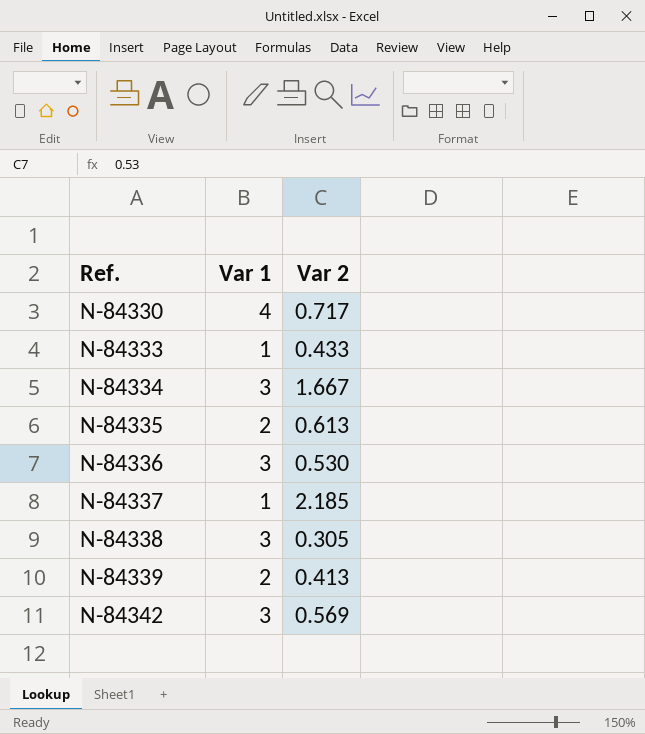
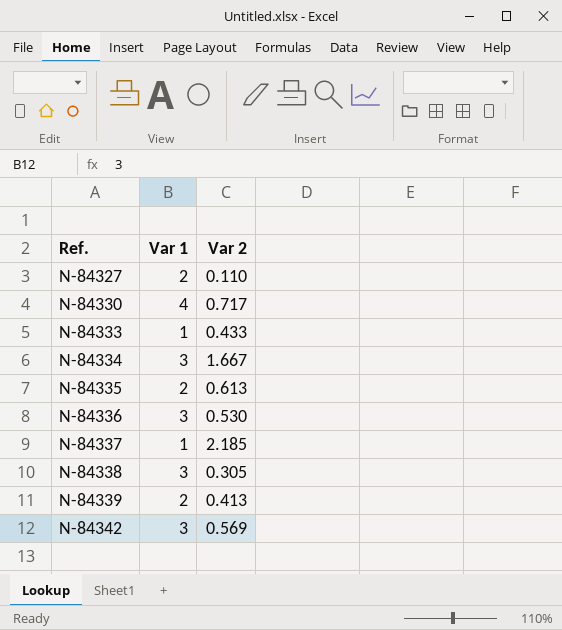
row N-84327: none -> 2 | 0.110

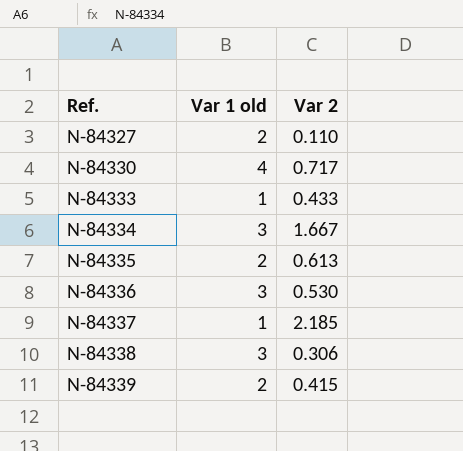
column name: Var 1 -> Var 1 old
row N-84342: 3 | 0.569 -> none
N-84338 | Var 2: 0.305 -> 0.306
N-84339 | Var 2: 0.413 -> 0.415

